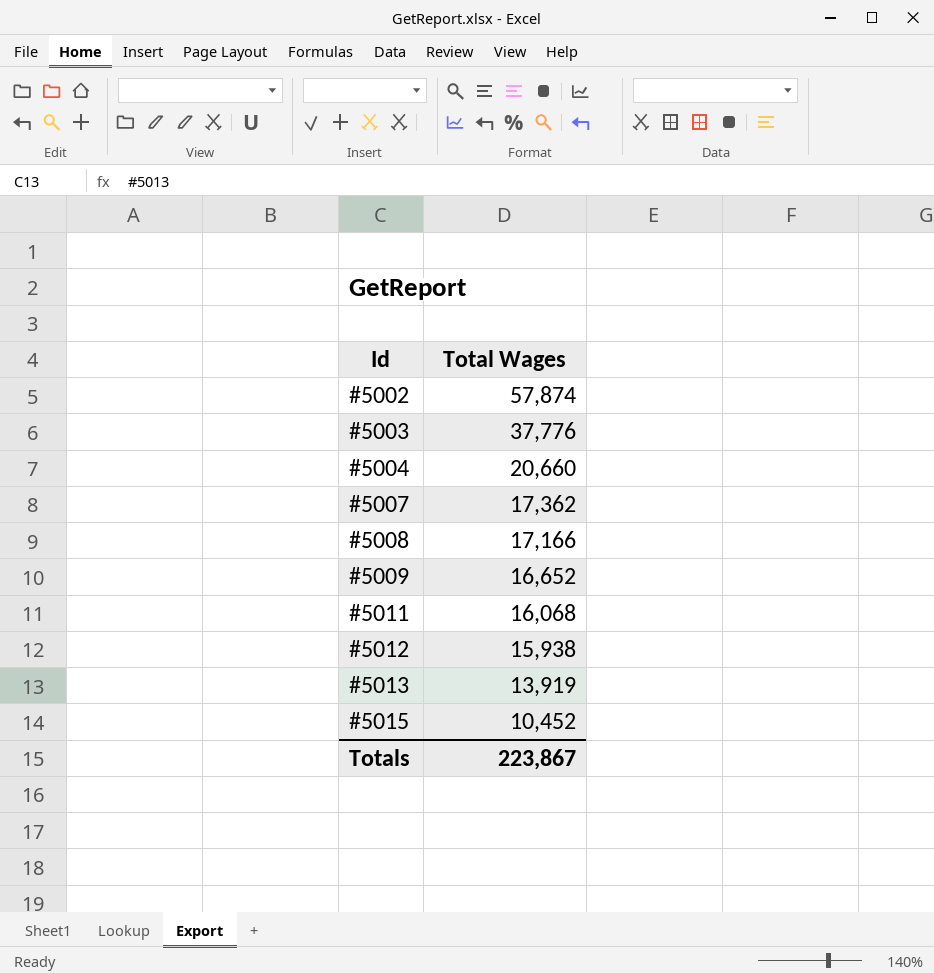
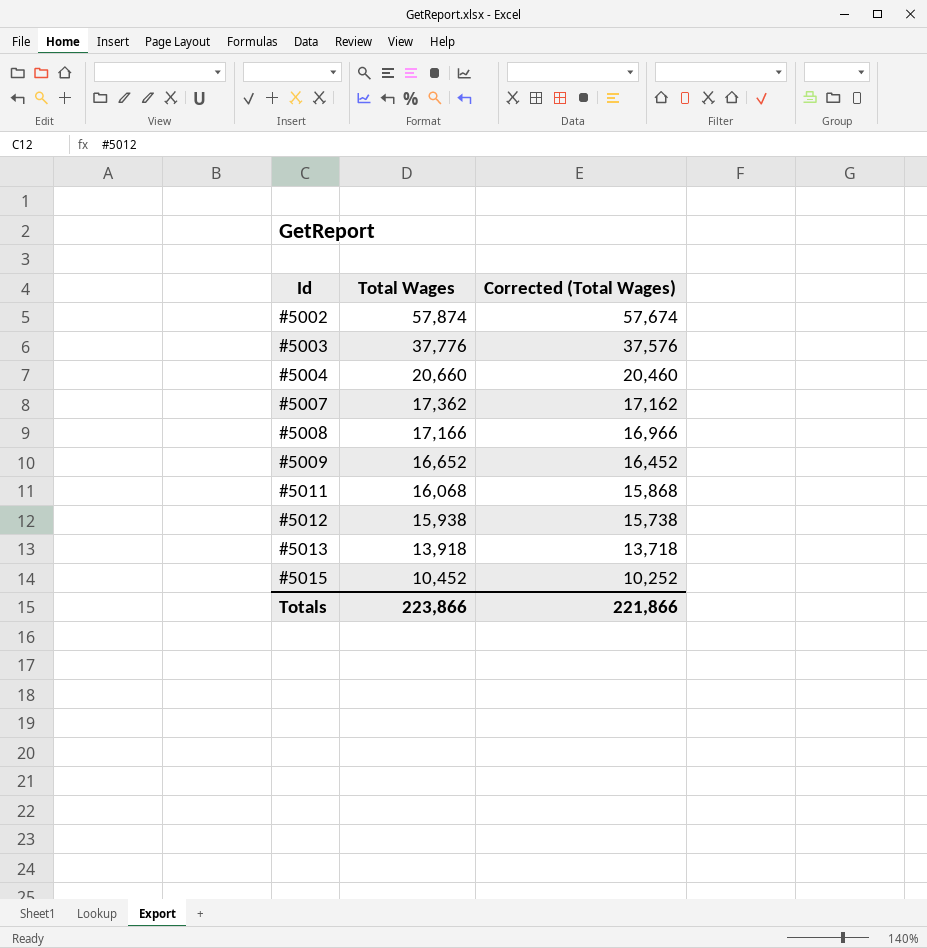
column Corrected (Total Wages) | formula: none -> [Total Wages] - 200
#5013 | Total Wages: 13,919 -> 13,918
Totals | Total Wages: 223,867 -> 223,866

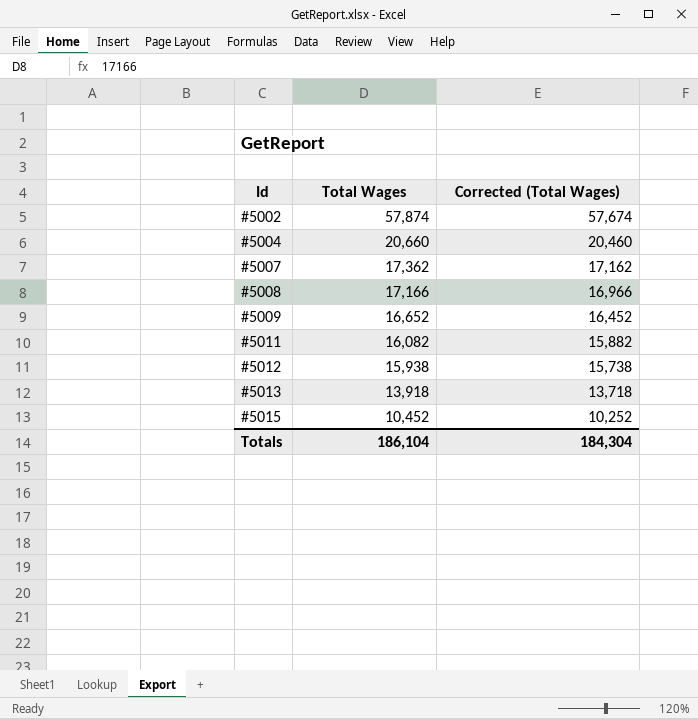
row #5003: 37,776 | 37,576 -> none
#5011 | Total Wages: 16,068 -> 16,082
#5011 | Corrected (Total Wages): 15,868 -> 15,882
Totals | Total Wages: 223,866 -> 186,104
Totals | Corrected (Total Wages): 221,866 -> 184,304

